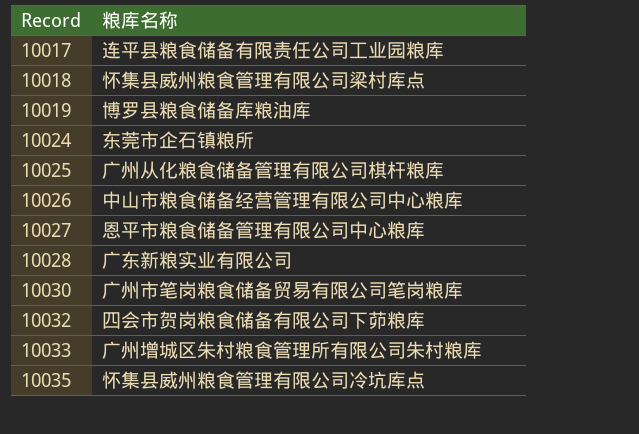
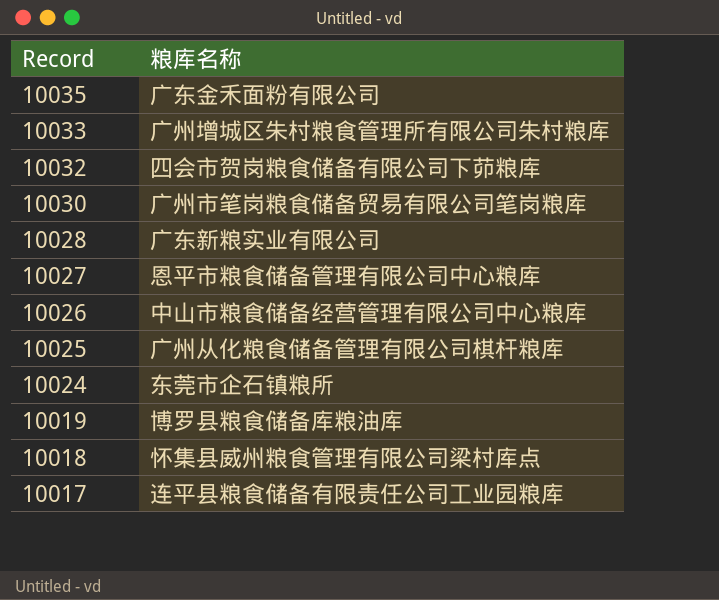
row order: Record ascending -> Record descending
10035 | 粮库名称: 怀集县威州粮食管理有限公司冷坑库点 -> 广东金禾面粉有限公司

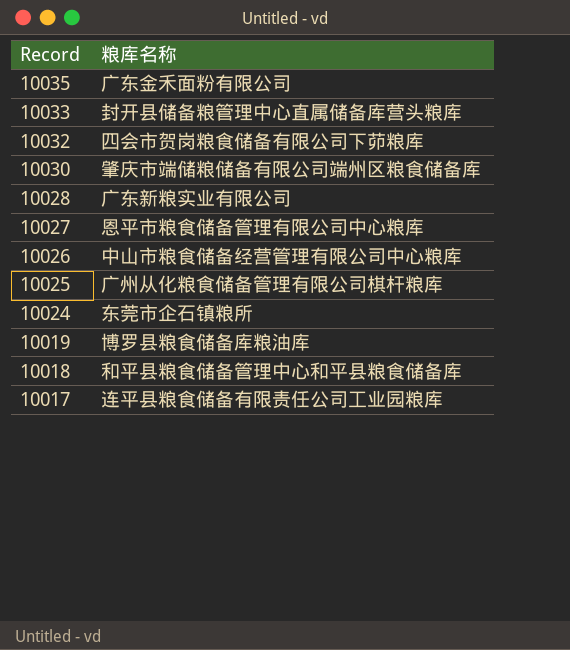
10033 | 粮库名称: 广州增城区朱村粮食管理所有限公司朱村粮库 -> 封开县储备粮管理中心直属储备库营头粮库
10030 | 粮库名称: 广州市笔岗粮食储备贸易有限公司笔岗粮库 -> 肇庆市端储粮储备有限公司端州区粮食储备库
10018 | 粮库名称: 怀集县威州粮食管理有限公司梁村库点 -> 和平县粮食储备管理中心和平县粮食储备库

